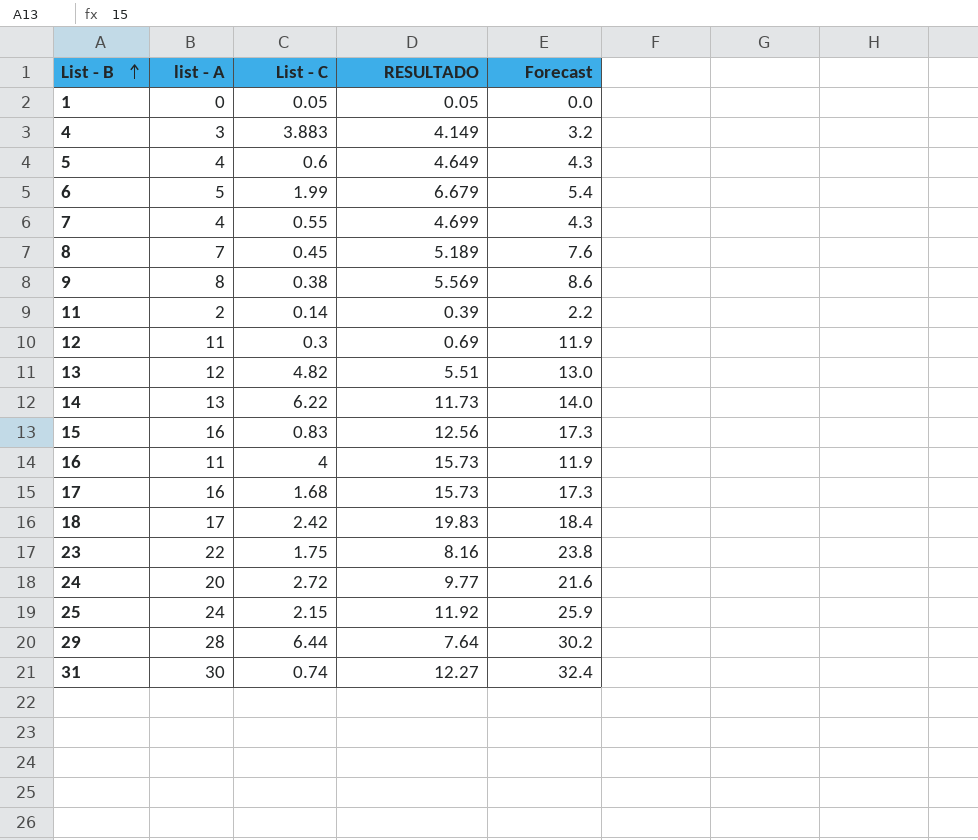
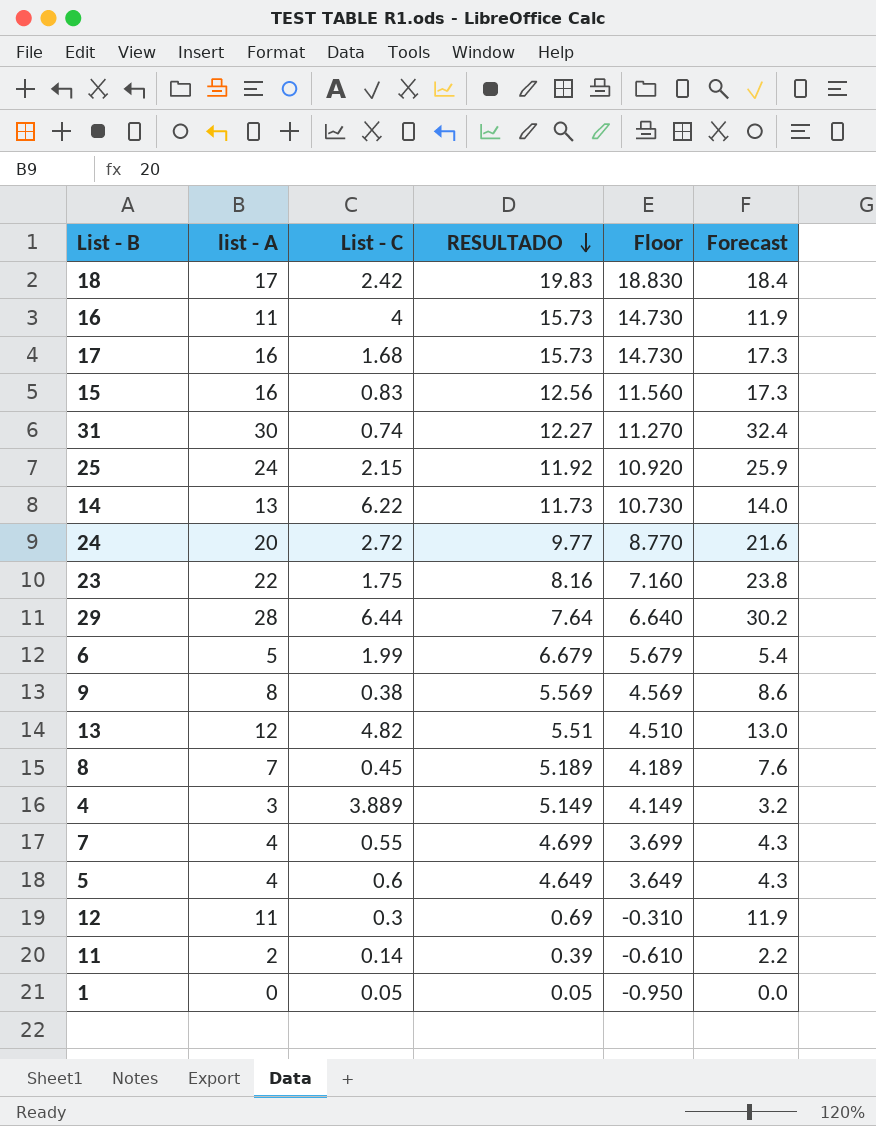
row order: List - B ascending -> RESULTADO descending
column Floor | formula: none -> [RESULTADO] - 1
4 | List - C: 3.883 -> 3.889
4 | RESULTADO: 4.149 -> 5.149

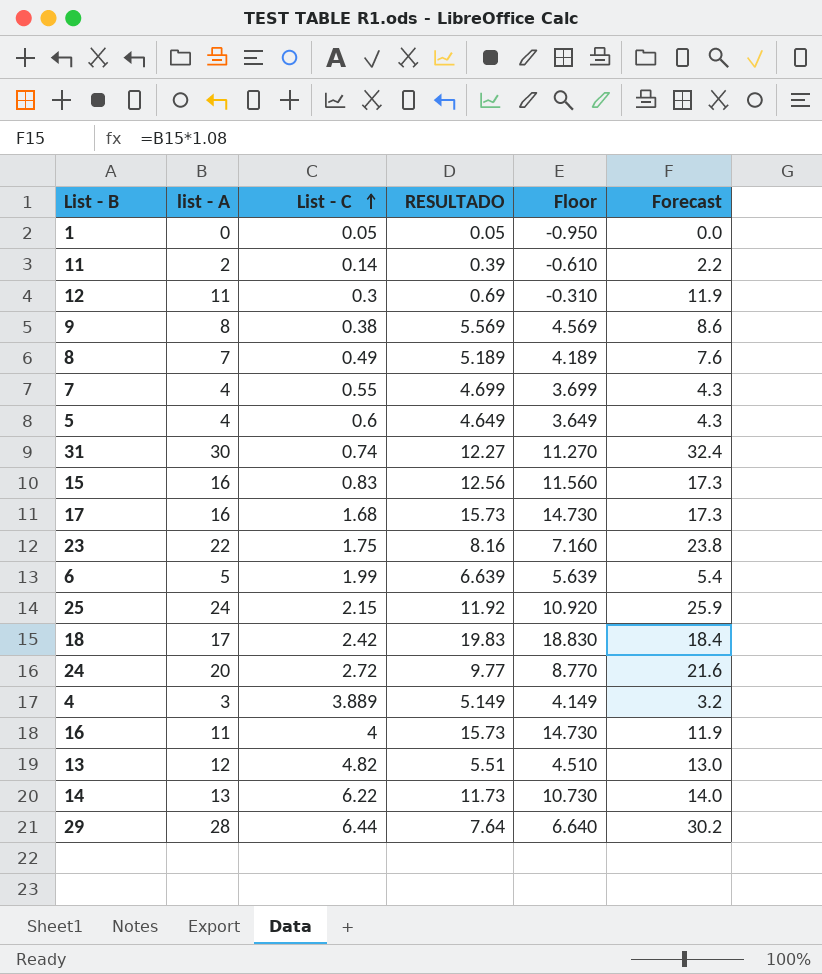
row order: RESULTADO descending -> List - C ascending
8 | List - C: 0.45 -> 0.49
6 | RESULTADO: 6.679 -> 6.639
6 | Floor: 5.679 -> 5.639

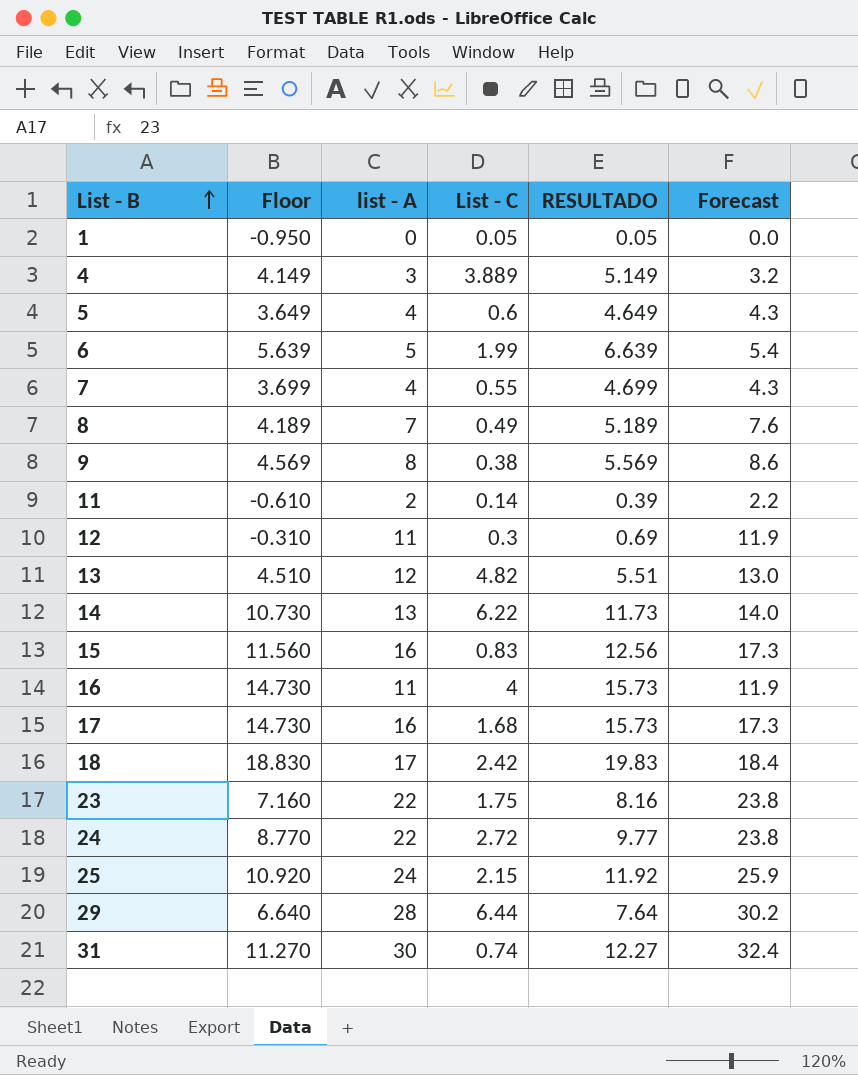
row order: List - C ascending -> List - B ascending
column Floor | position: 5 -> 2
24 | list - A: 20 -> 22
24 | Forecast: 21.6 -> 23.8

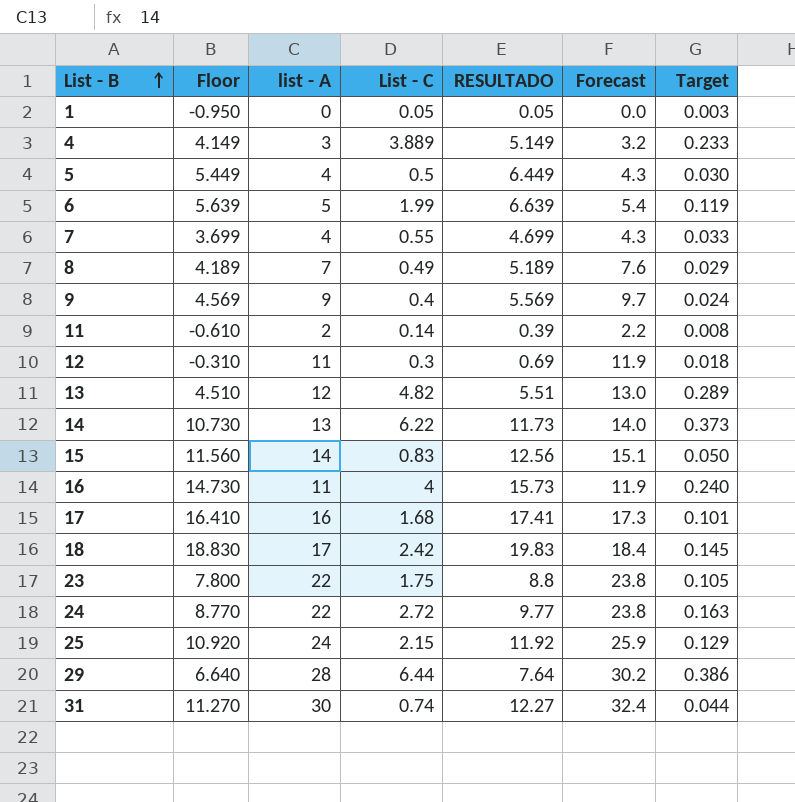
column Target | formula: none -> [List - C] * 0.06
5 | Floor: 3.649 -> 5.449
5 | List - C: 0.6 -> 0.5
5 | RESULTADO: 4.649 -> 6.449
9 | list - A: 8 -> 9
9 | List - C: 0.38 -> 0.4
9 | Forecast: 8.6 -> 9.7
15 | list - A: 16 -> 14
15 | Forecast: 17.3 -> 15.1
17 | Floor: 14.730 -> 16.410
17 | RESULTADO: 15.73 -> 17.41
23 | Floor: 7.160 -> 7.800
23 | RESULTADO: 8.16 -> 8.8

